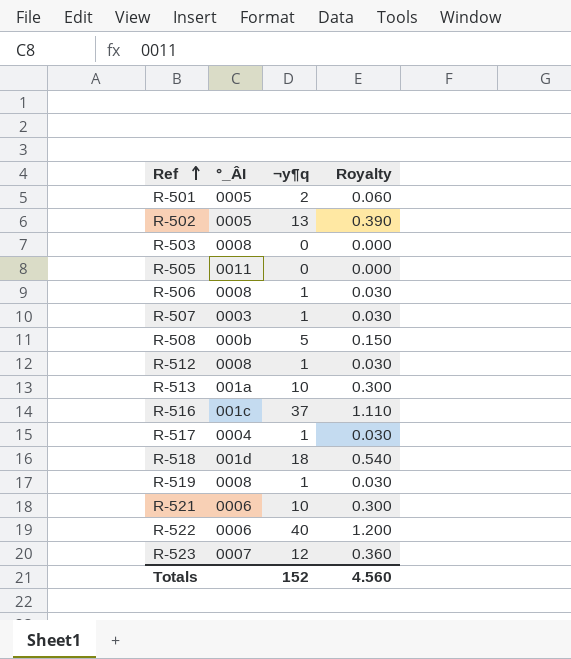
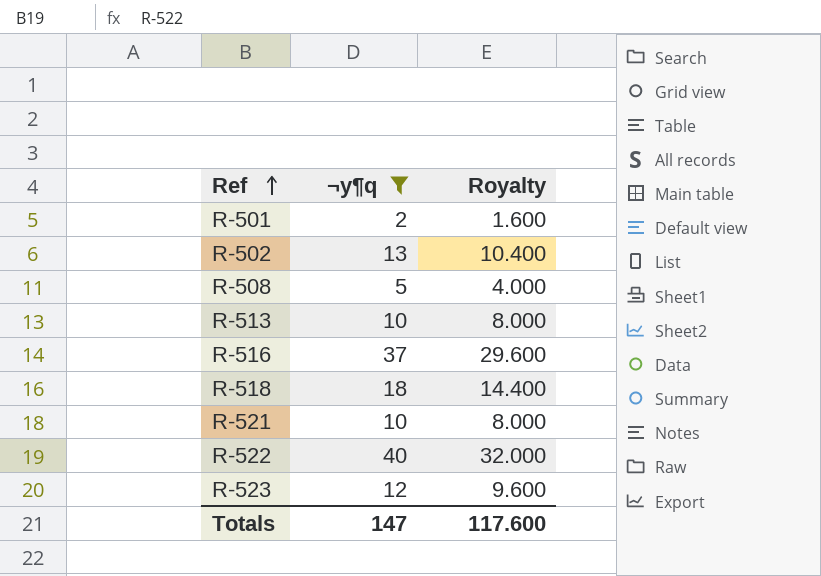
filter: none -> ¬y¶q >= 2
column °_ÂI | position: 2 -> none
column Royalty | formula: [¬y¶q] * 0.03 -> [¬y¶q] * 0.8
Totals | ¬y¶q: 152 -> 147
Totals | Royalty: 4.560 -> 117.600

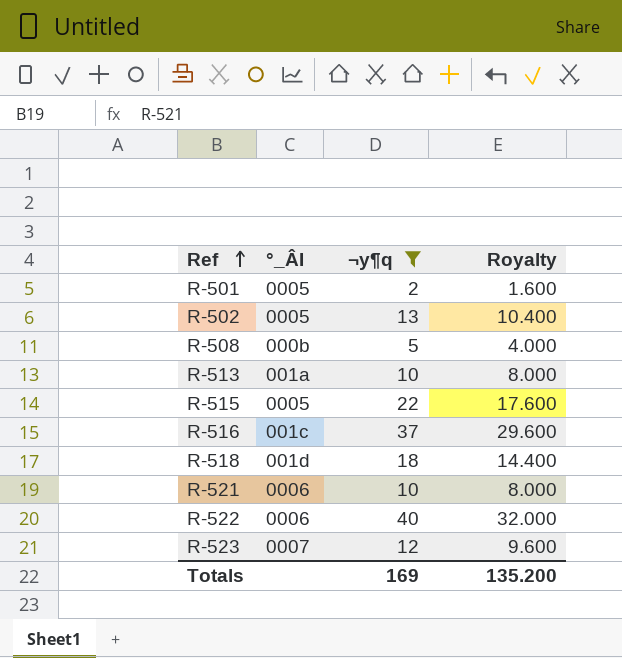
column °_ÂI | position: none -> 2
row R-515: none -> 0005 | 22 | 17.600
Totals | ¬y¶q: 147 -> 169
Totals | Royalty: 117.600 -> 135.200

